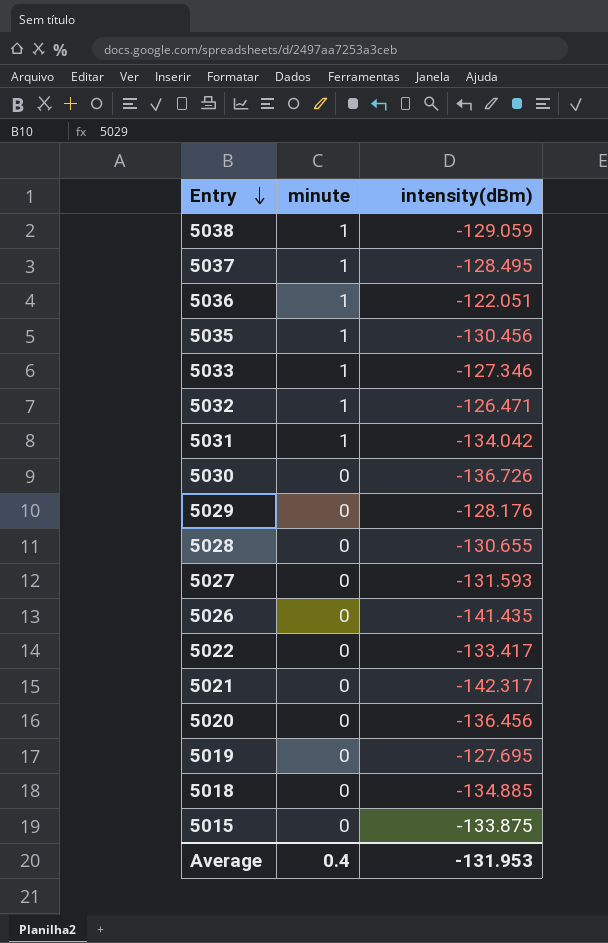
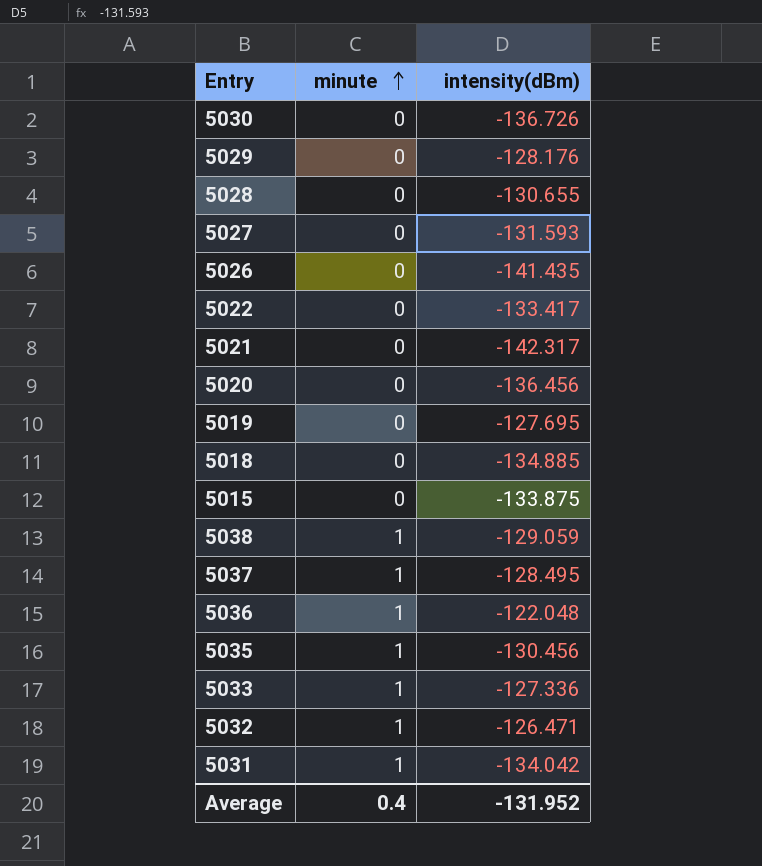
row order: Entry descending -> minute ascending
5036 | intensity(dBm): -122.051 -> -122.048
5033 | intensity(dBm): -127.346 -> -127.336
Average | intensity(dBm): -131.953 -> -131.952

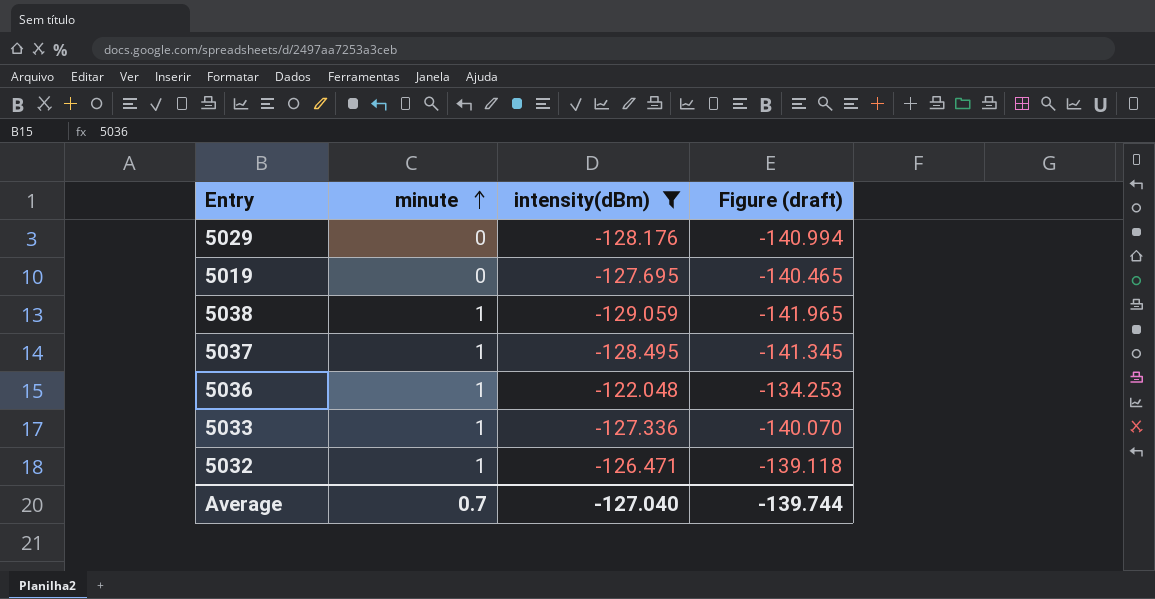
filter: none -> intensity(dBm) >= -129.059
column Figure (draft) | formula: none -> [intensity(dBm)] * 1.1
Average | minute: 0.4 -> 0.7
Average | intensity(dBm): -131.952 -> -127.040

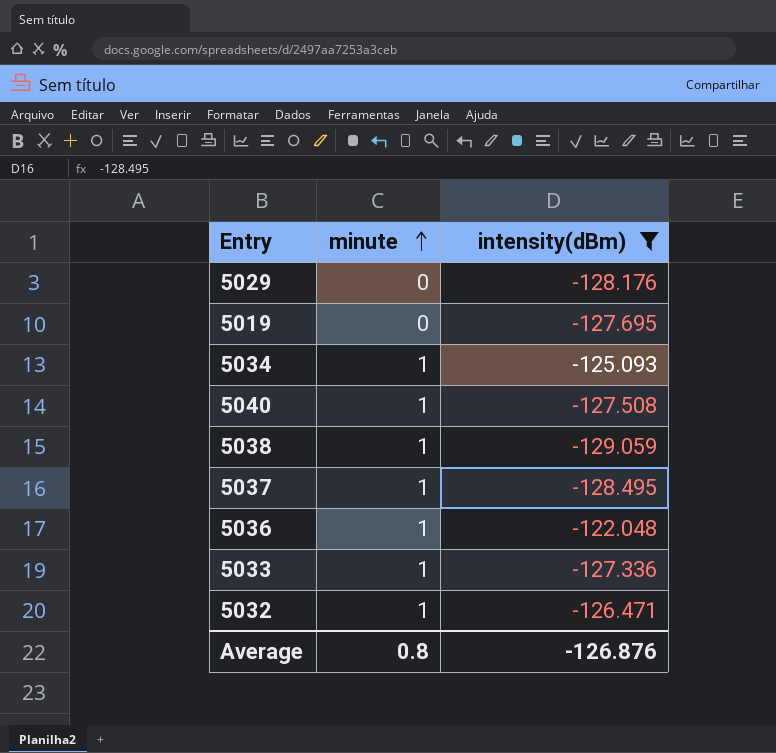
column Figure (draft) | formula: [intensity(dBm)] * 1.1 -> none
row 5034: none -> 1 | -125.093
row 5040: none -> 1 | -127.508
Average | minute: 0.7 -> 0.8
Average | intensity(dBm): -127.040 -> -126.876

